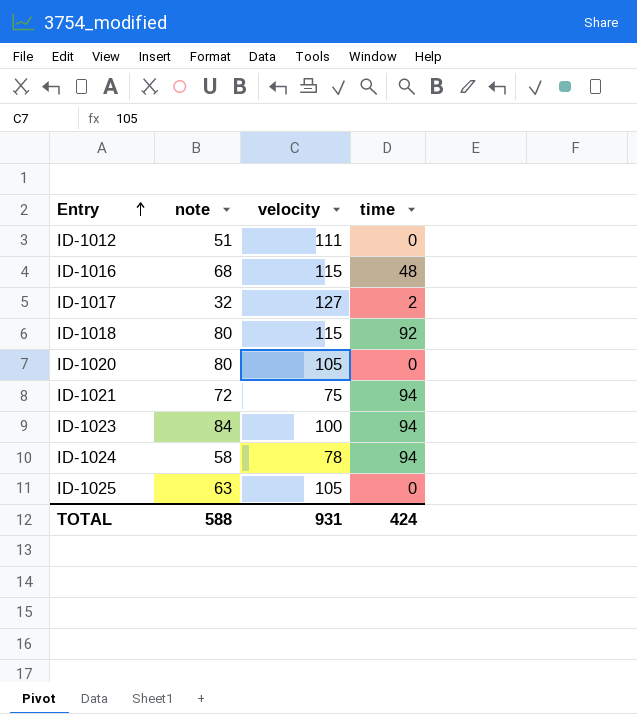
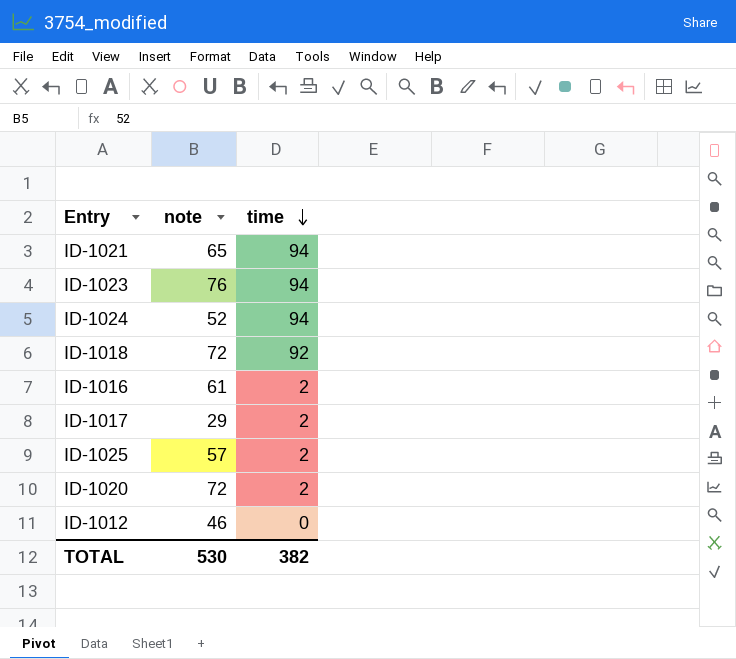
row order: Entry ascending -> time descending
column velocity | position: 3 -> none
ID-1021 | note: 72 -> 65
ID-1023 | note: 84 -> 76
ID-1024 | note: 58 -> 52
ID-1018 | note: 80 -> 72
ID-1016 | note: 68 -> 61
ID-1016 | time: 48 -> 2
ID-1017 | note: 32 -> 29
ID-1025 | note: 63 -> 57
ID-1025 | time: 0 -> 2
ID-1020 | note: 80 -> 72
ID-1020 | time: 0 -> 2
ID-1012 | note: 51 -> 46
TOTAL | note: 588 -> 530
TOTAL | time: 424 -> 382

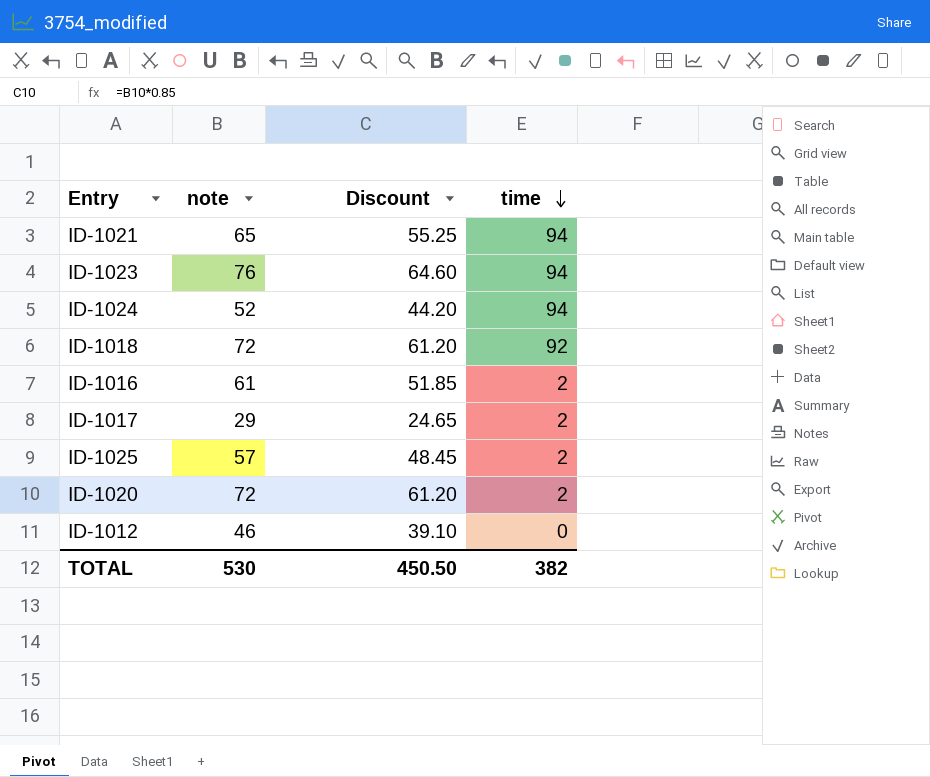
column Discount | formula: none -> [note] * 0.85

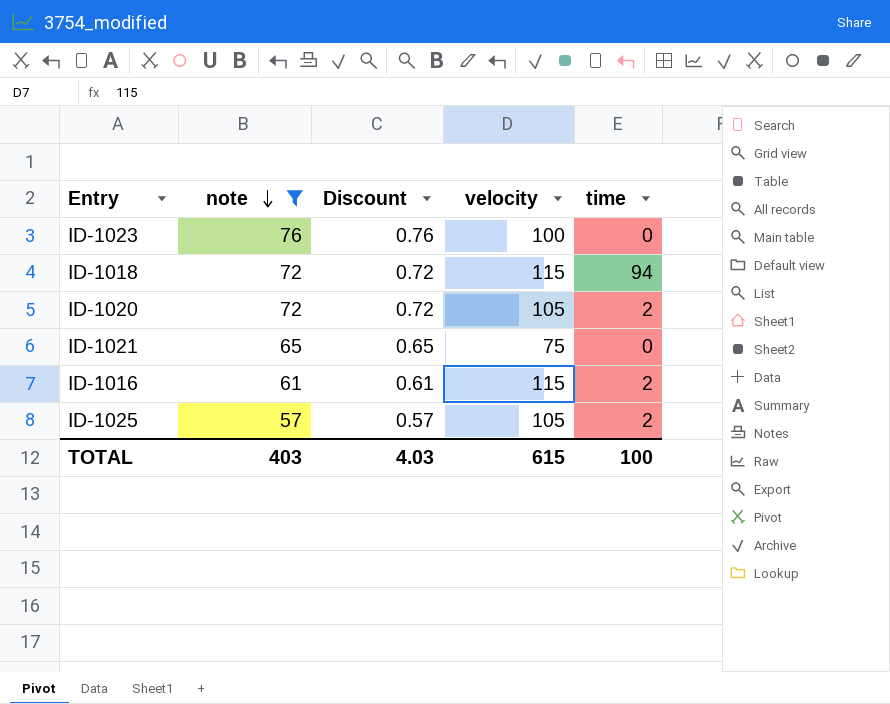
filter: none -> note >= 57
row order: time descending -> note descending
column Discount | formula: [note] * 0.85 -> [note] * 0.01
column velocity | position: none -> 4
ID-1023 | time: 94 -> 0
ID-1018 | time: 92 -> 94
ID-1021 | time: 94 -> 0
TOTAL | note: 530 -> 403
TOTAL | Discount: 450.50 -> 4.03
TOTAL | time: 382 -> 100

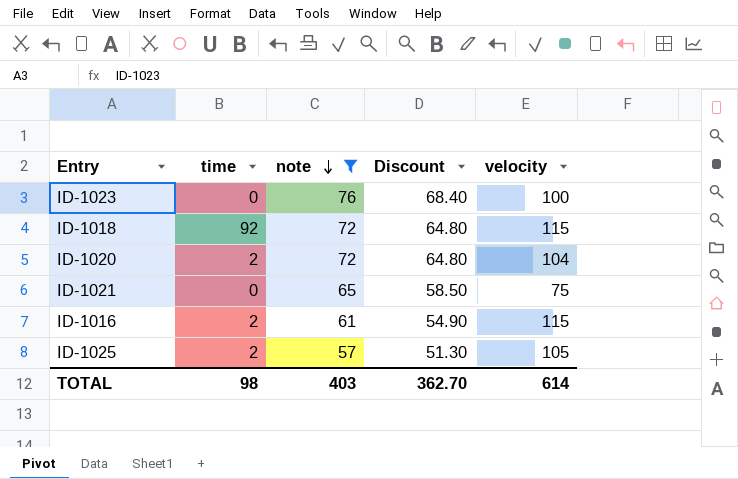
column time | position: 5 -> 2
column Discount | formula: [note] * 0.01 -> [note] * 0.9
ID-1018 | time: 94 -> 92
ID-1020 | velocity: 105 -> 104
TOTAL | time: 100 -> 98
TOTAL | Discount: 4.03 -> 362.70
TOTAL | velocity: 615 -> 614

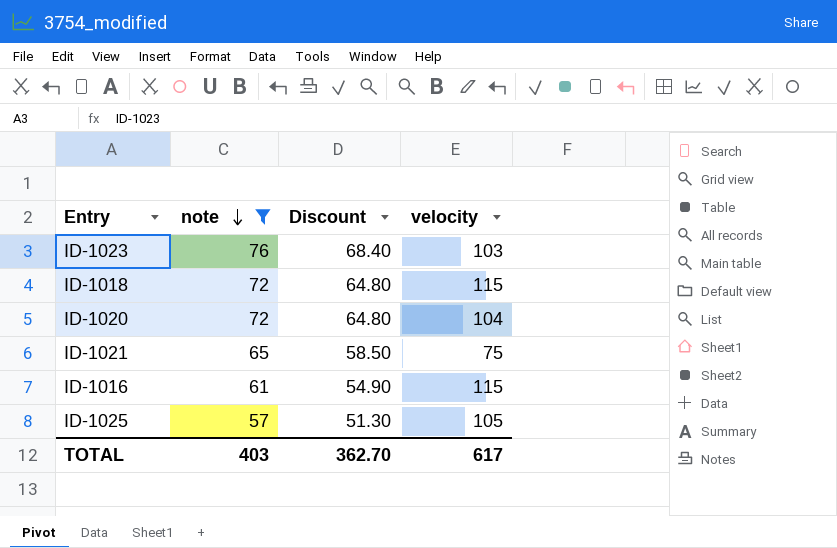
column time | position: 2 -> none
ID-1023 | velocity: 100 -> 103
TOTAL | velocity: 614 -> 617

